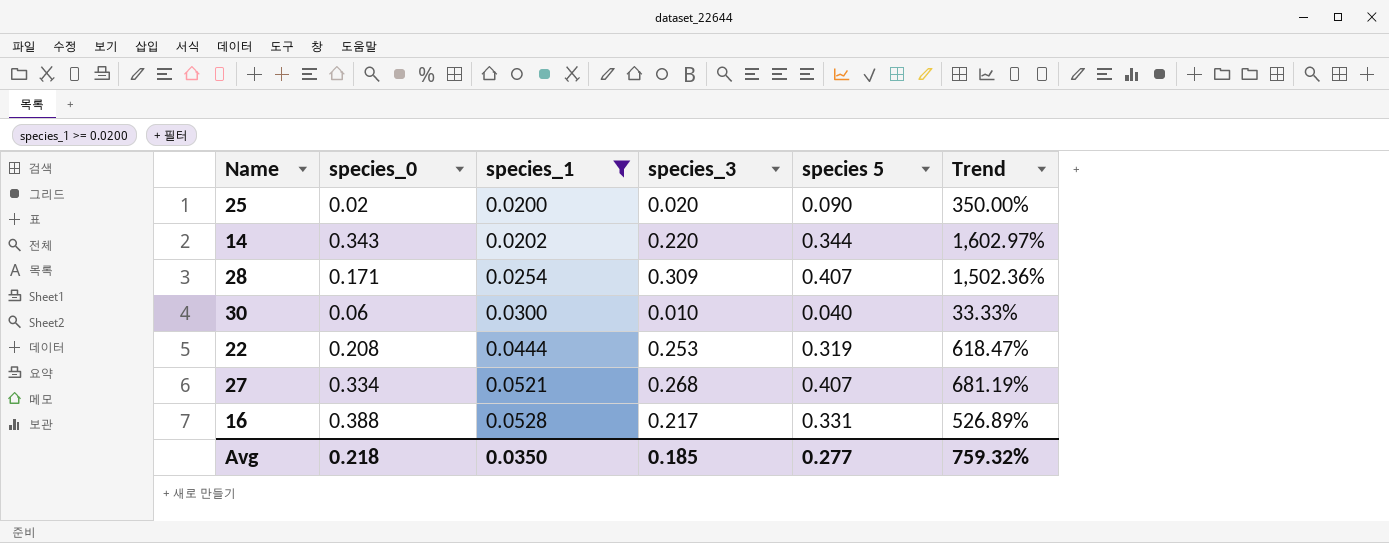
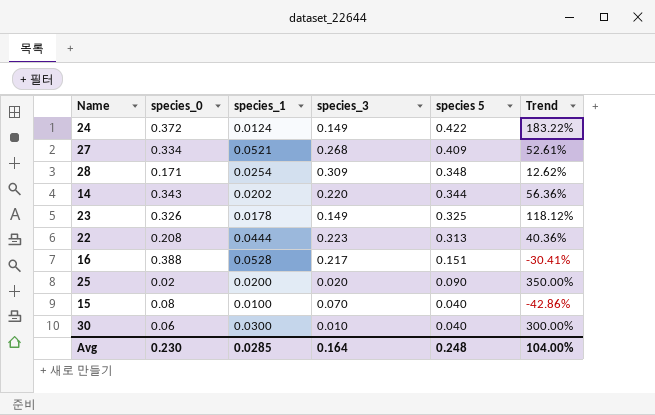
filter: species_1 >= 0.0200 -> none
row order: species_1 ascending -> species 5 descending
column Trend | formula: ([species 5] - [species_1]) / [species_1] -> ([species 5] - [species_3]) / [species_3]
27 | species 5: 0.407 -> 0.409
28 | species 5: 0.407 -> 0.348
22 | species_3: 0.253 -> 0.223
22 | species 5: 0.319 -> 0.313
16 | species 5: 0.331 -> 0.151
Avg | species_0: 0.218 -> 0.230
Avg | species_1: 0.0350 -> 0.0285
Avg | species_3: 0.185 -> 0.164
Avg | species 5: 0.277 -> 0.248
Avg | Trend: 759.32% -> 104.00%

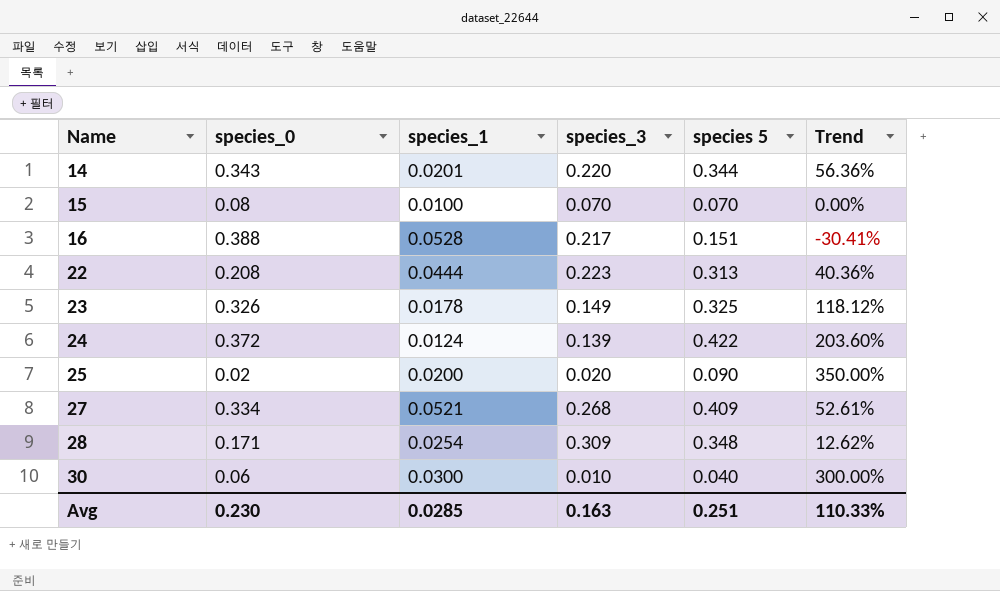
row order: species 5 descending -> Name ascending
14 | species_1: 0.0202 -> 0.0201
15 | species 5: 0.040 -> 0.070
15 | Trend: -42.86% -> 0.00%
24 | species_3: 0.149 -> 0.139
24 | Trend: 183.22% -> 203.60%
Avg | species_3: 0.164 -> 0.163
Avg | species 5: 0.248 -> 0.251
Avg | Trend: 104.00% -> 110.33%

